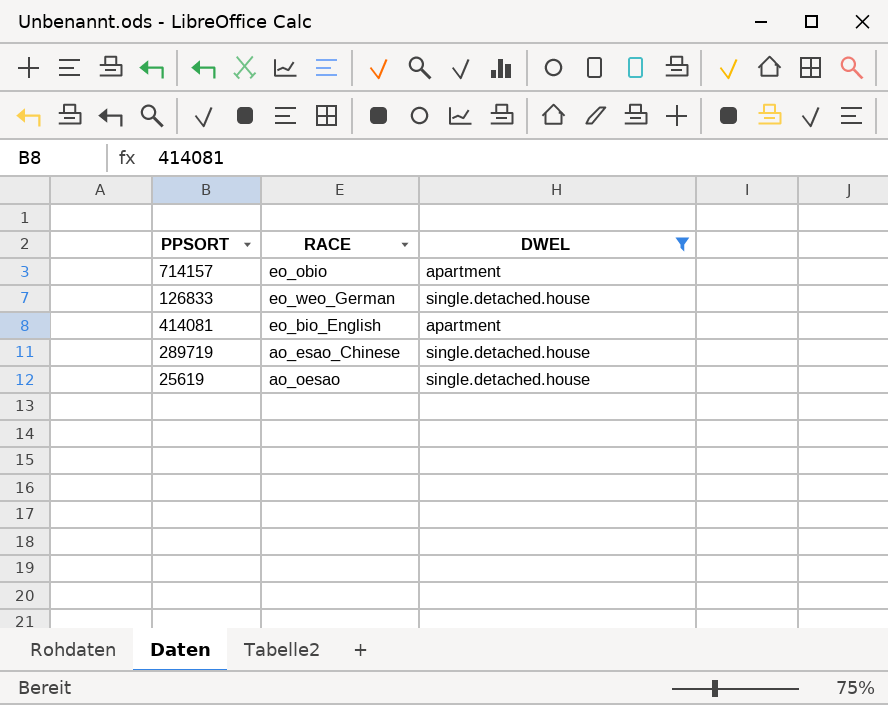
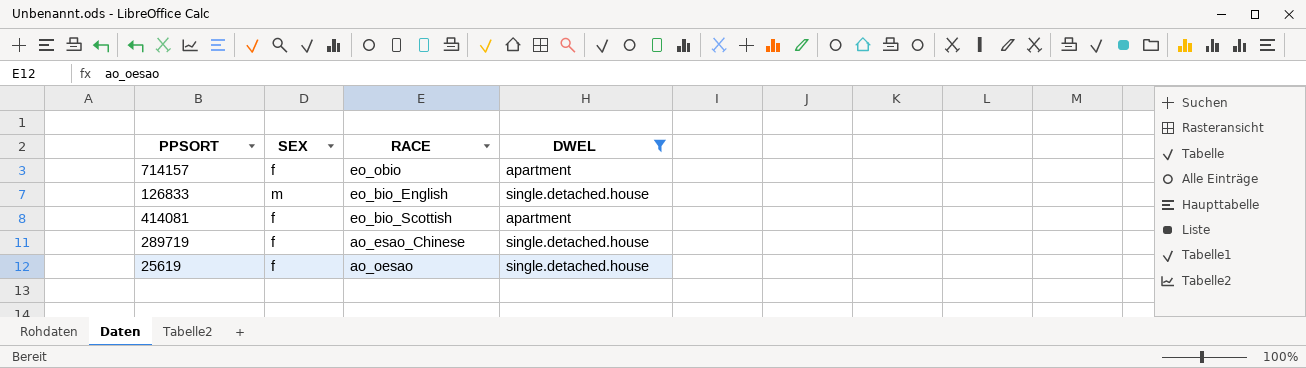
column SEX | position: none -> 2
126833 | RACE: eo_weo_German -> eo_bio_English
414081 | RACE: eo_bio_English -> eo_bio_Scottish

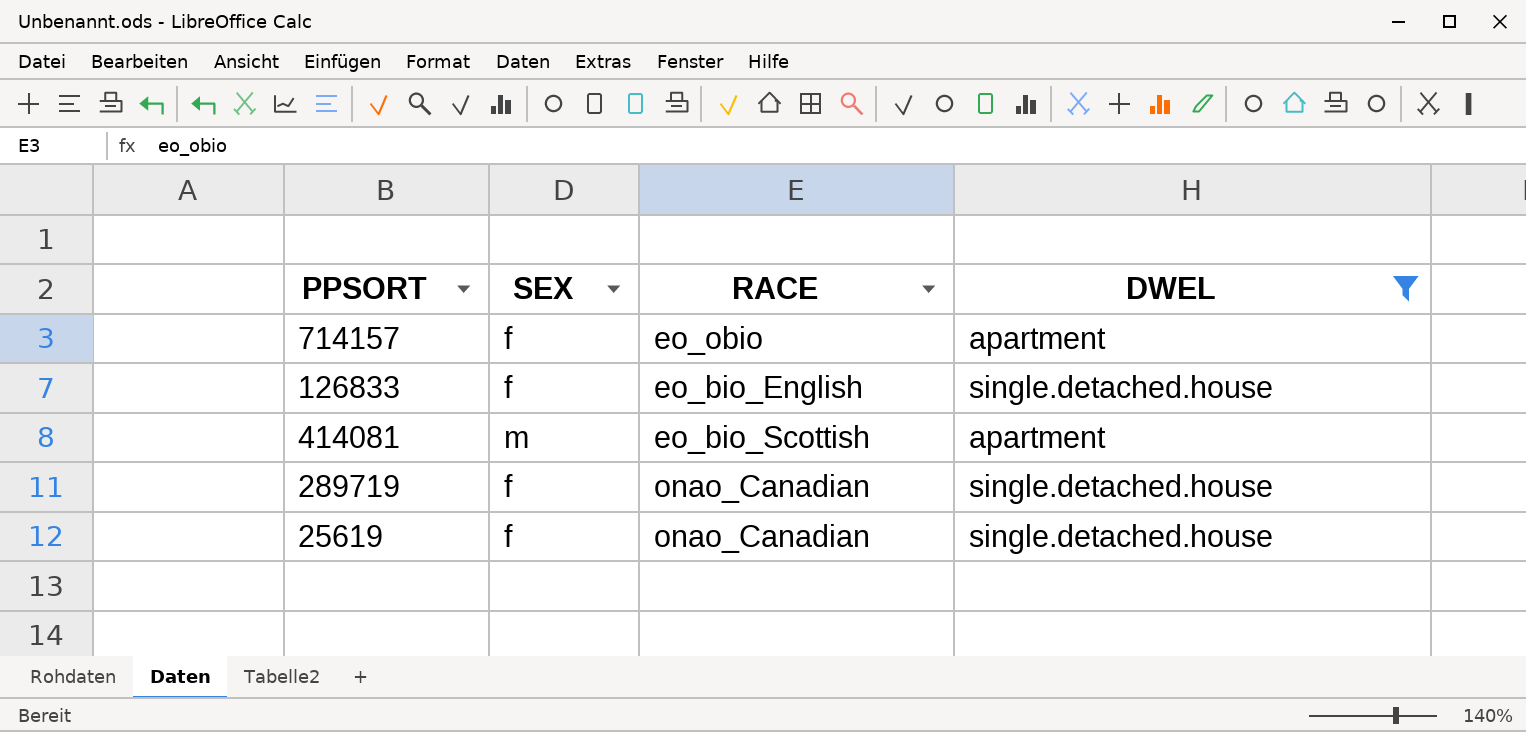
126833 | SEX: m -> f
414081 | SEX: f -> m
289719 | RACE: ao_esao_Chinese -> onao_Canadian
25619 | RACE: ao_oesao -> onao_Canadian

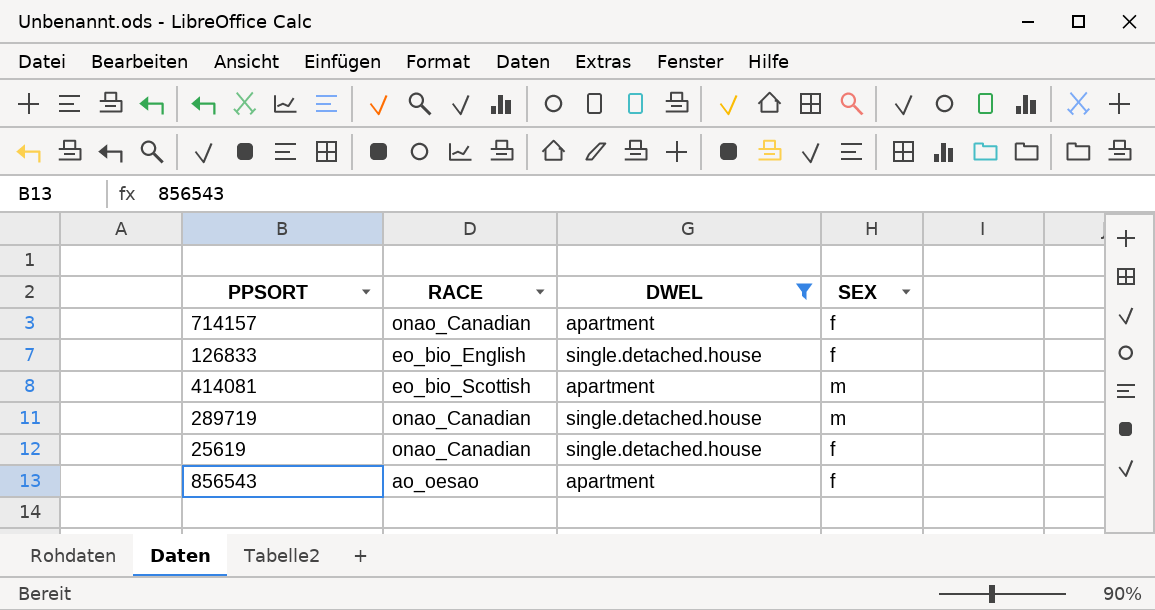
column SEX | position: 2 -> 4
714157 | RACE: eo_obio -> onao_Canadian
289719 | SEX: f -> m
row 856543: none -> ao_oesao | apartment | f

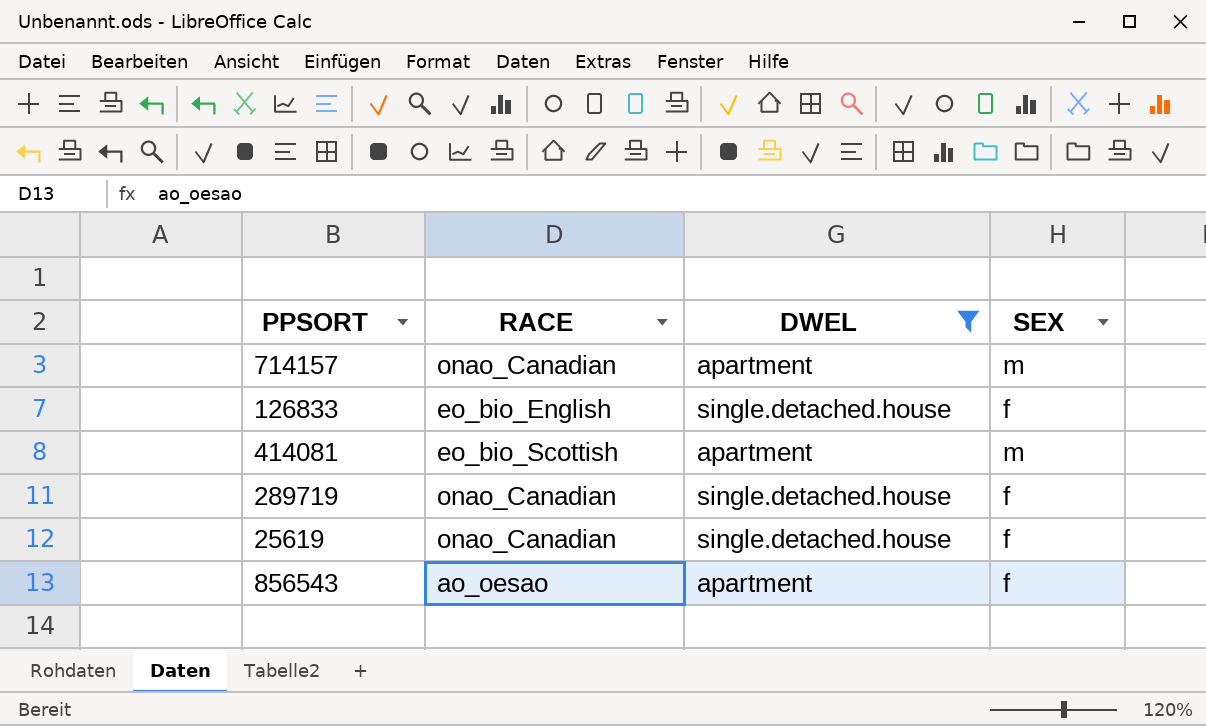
714157 | SEX: f -> m
289719 | SEX: m -> f

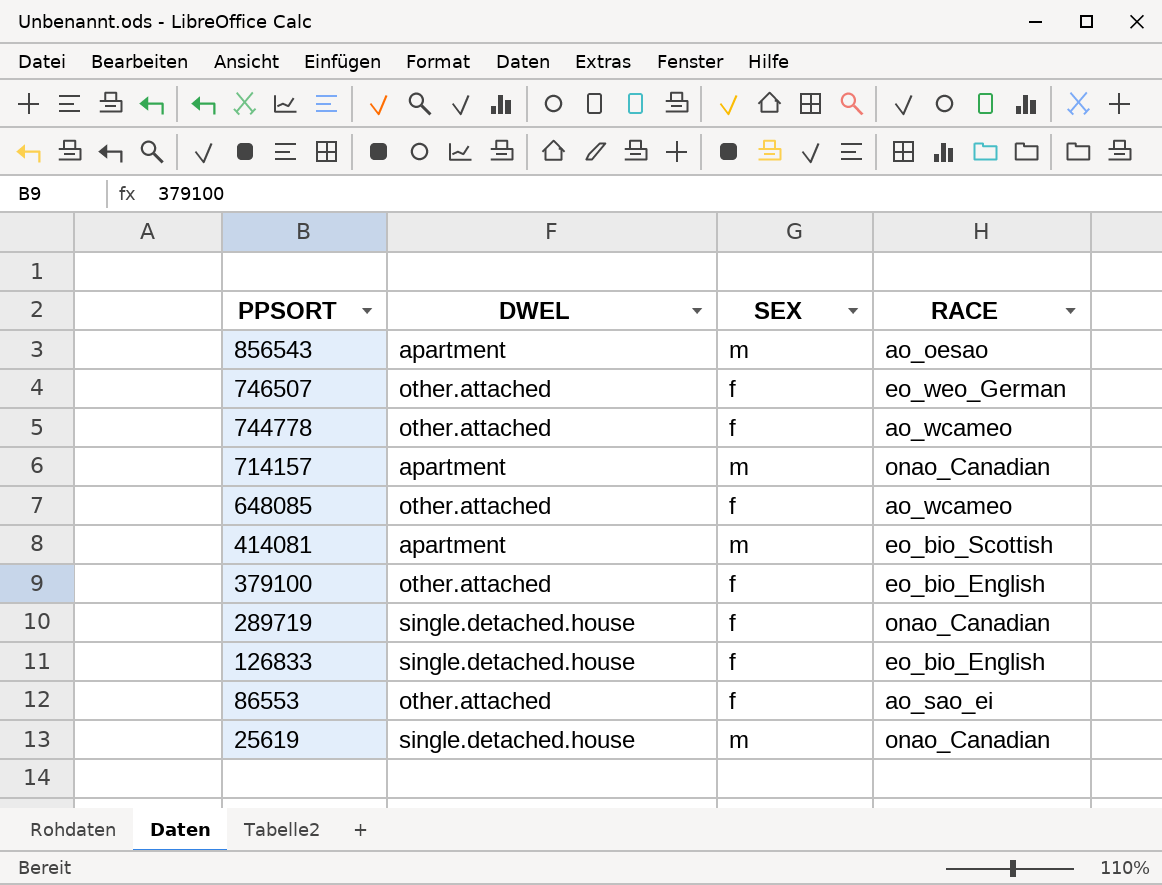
filter: DWEL != other.attached -> none
row order: none -> PPSORT descending
column RACE | position: 2 -> 4
856543 | SEX: f -> m
25619 | SEX: f -> m

